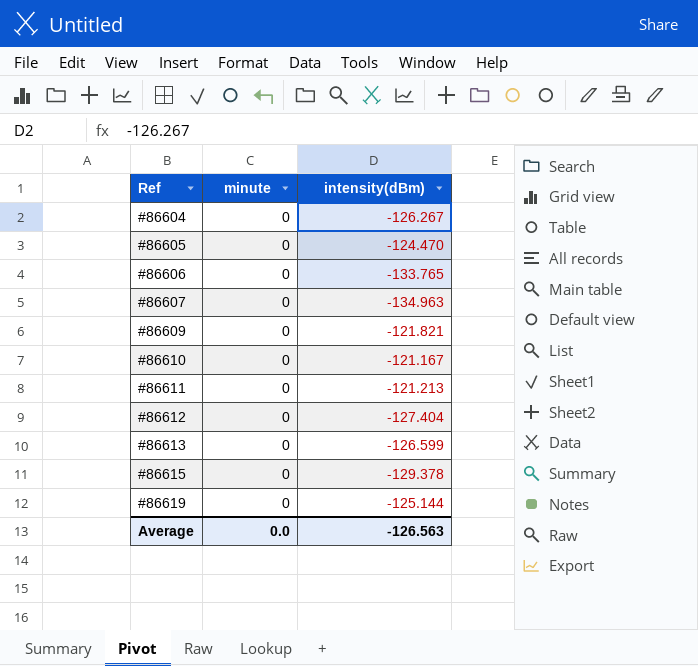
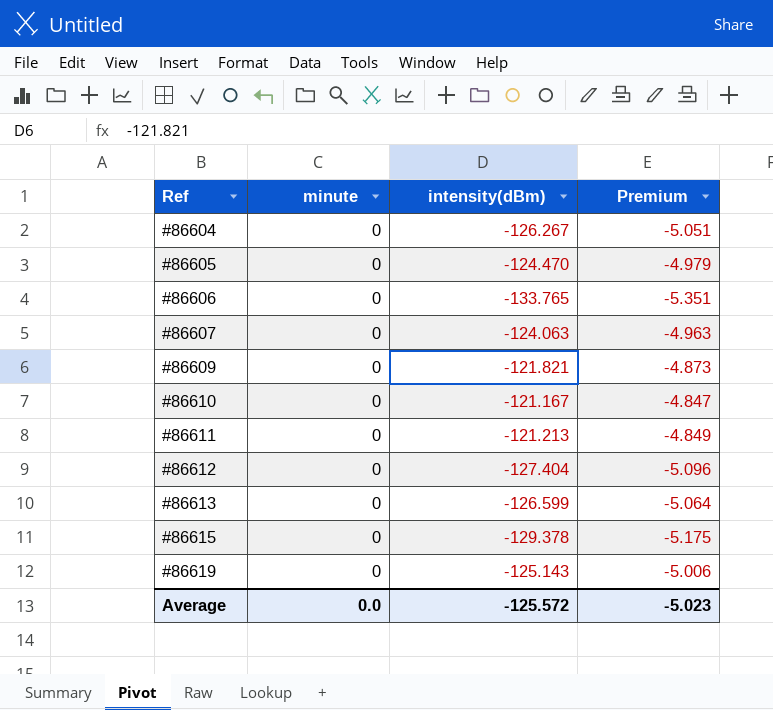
column Premium | formula: none -> [intensity(dBm)] * 0.04
#86607 | intensity(dBm): -134.963 -> -124.063
#86619 | intensity(dBm): -125.144 -> -125.143
Average | intensity(dBm): -126.563 -> -125.572

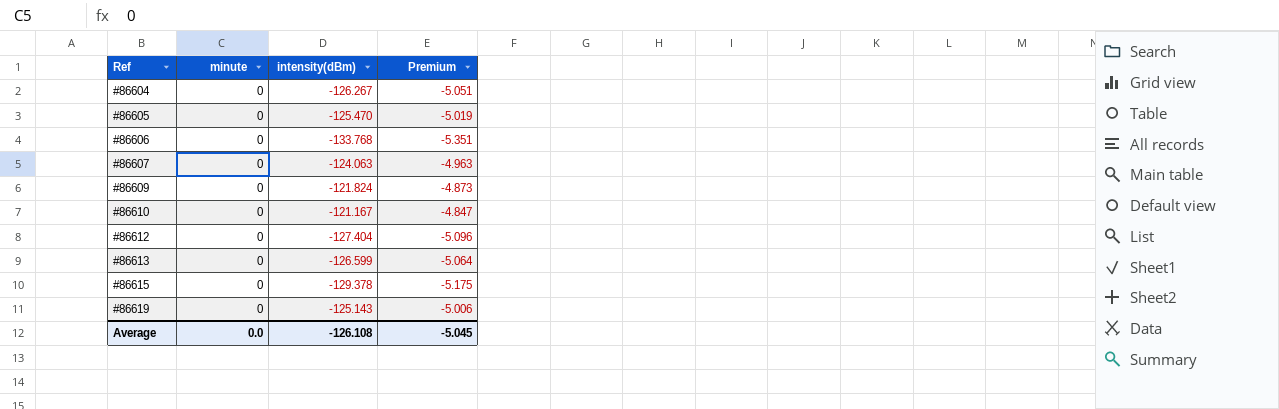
row #86611: 0 | -121.213 | -4.849 -> none
#86605 | intensity(dBm): -124.470 -> -125.470
#86605 | Premium: -4.979 -> -5.019
#86606 | intensity(dBm): -133.765 -> -133.768
#86609 | intensity(dBm): -121.821 -> -121.824
Average | intensity(dBm): -125.572 -> -126.108
Average | Premium: -5.023 -> -5.045

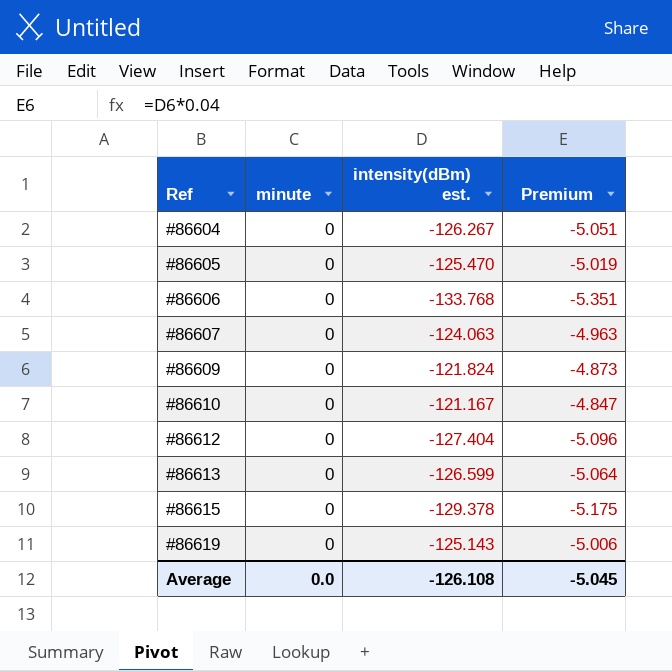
column name: intensity(dBm) -> intensity(dBm) est.

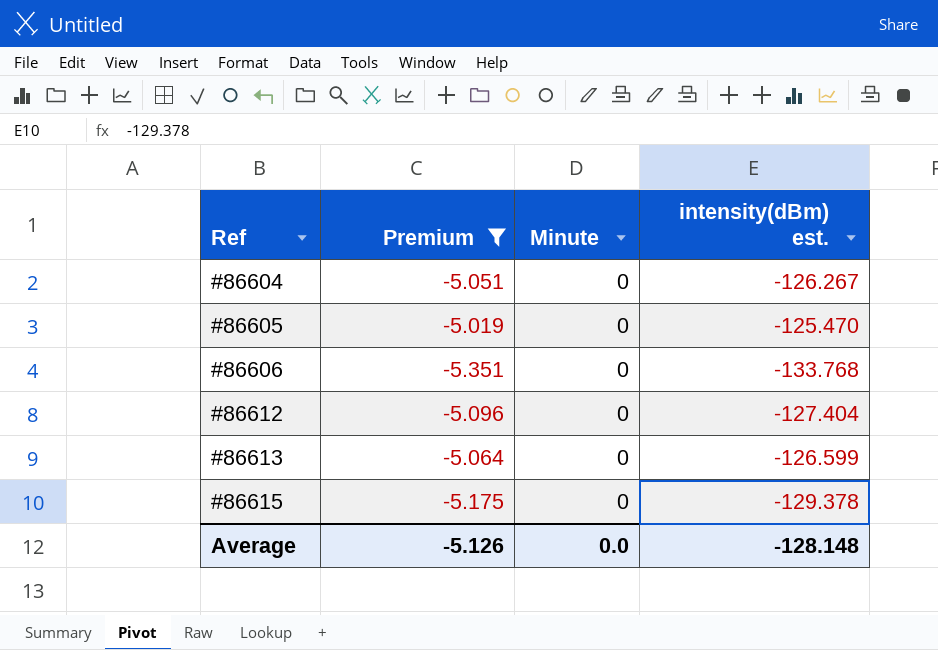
filter: none -> Premium <= -5.019
column Premium | position: 4 -> 2
column name: minute -> Minute
Average | Premium: -5.045 -> -5.126
Average | intensity(dBm) est.: -126.108 -> -128.148

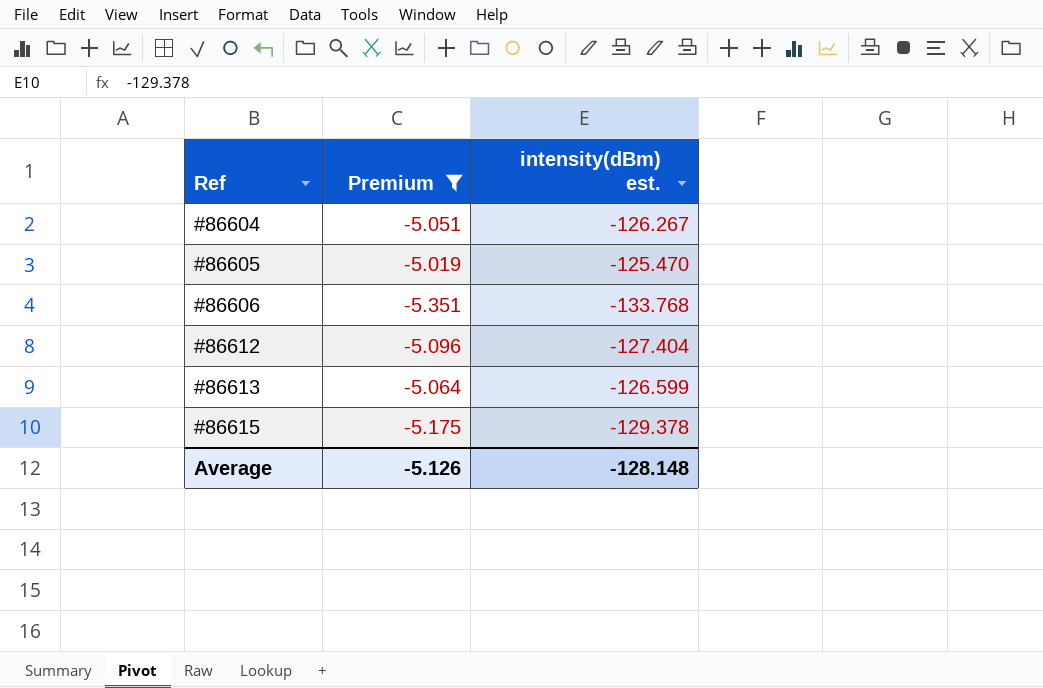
column Minute | position: 3 -> none

